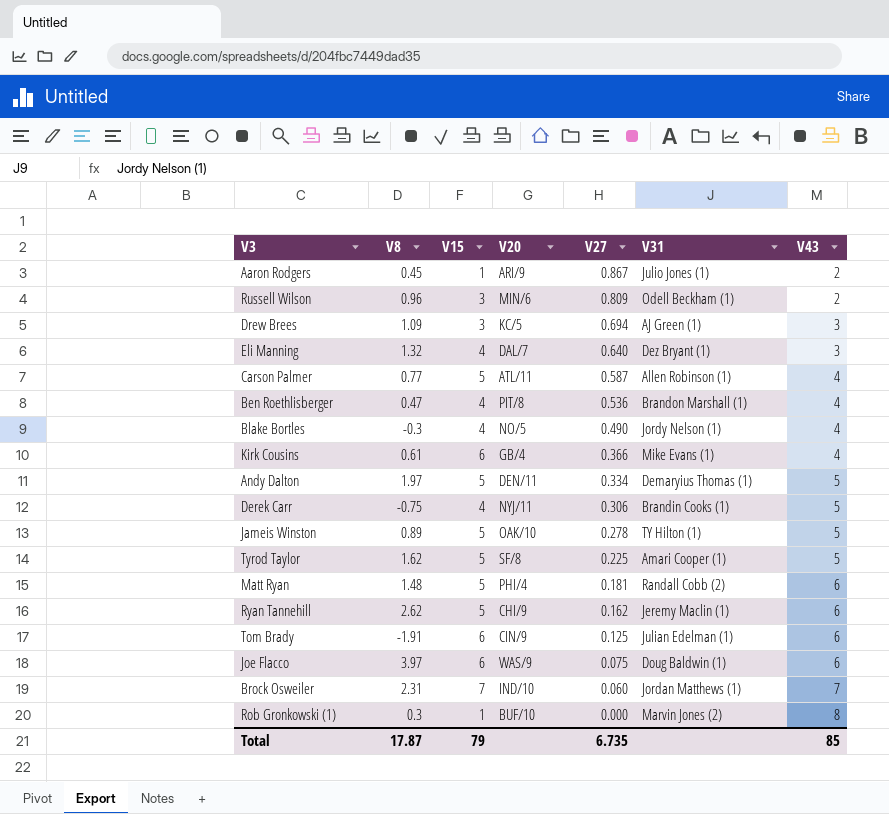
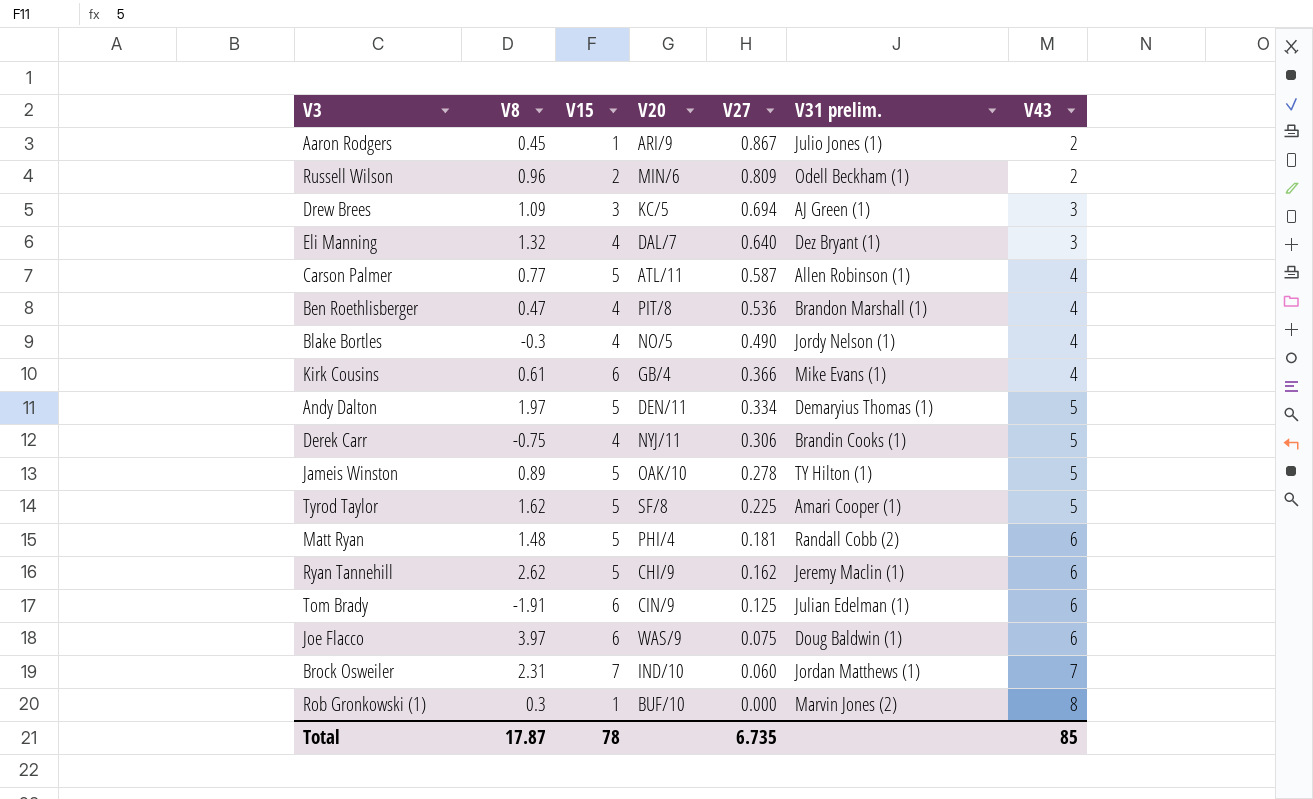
column name: V31 -> V31 prelim.
Russell Wilson | V15: 3 -> 2
Total | V15: 79 -> 78

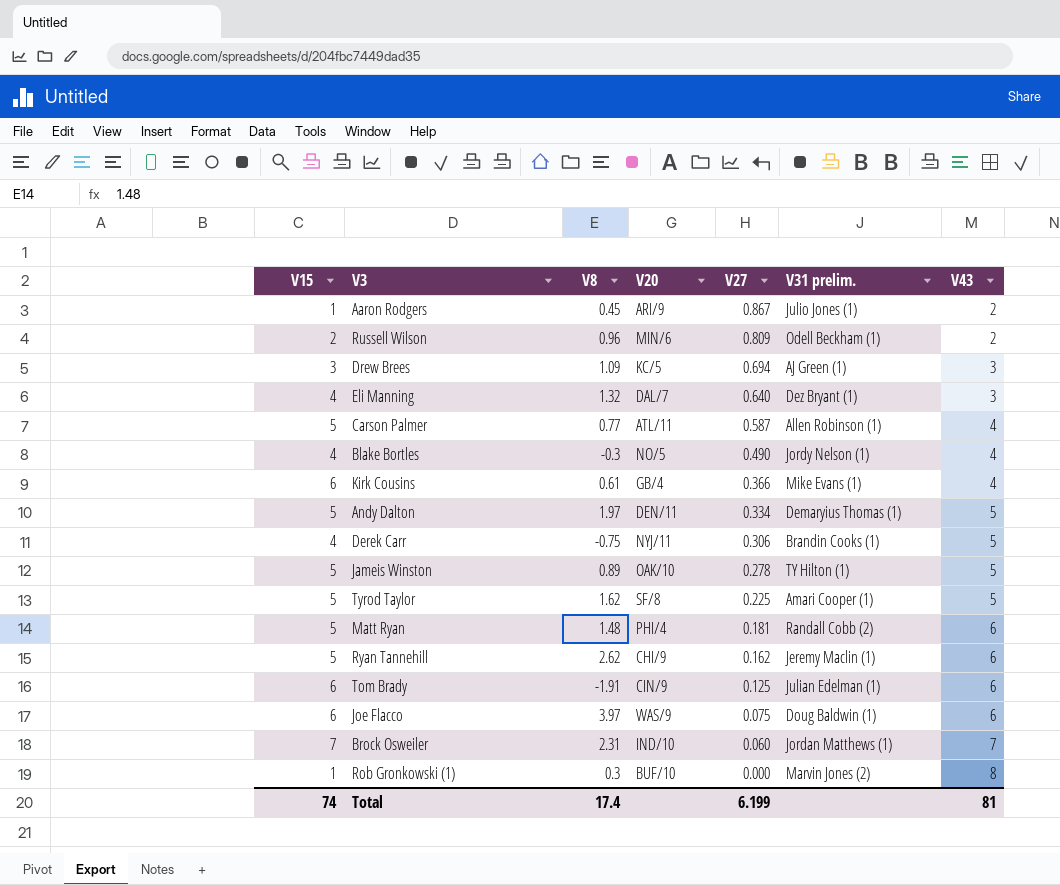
column V15 | position: 3 -> 1
row Ben Roethlisberger: 0.47 | 4 | PIT/8 | 0.536 | Brandon Marshall (1) | 4 -> none
Total | V15: 78 -> 74
Total | V8: 17.87 -> 17.4
Total | V27: 6.735 -> 6.199
Total | V43: 85 -> 81

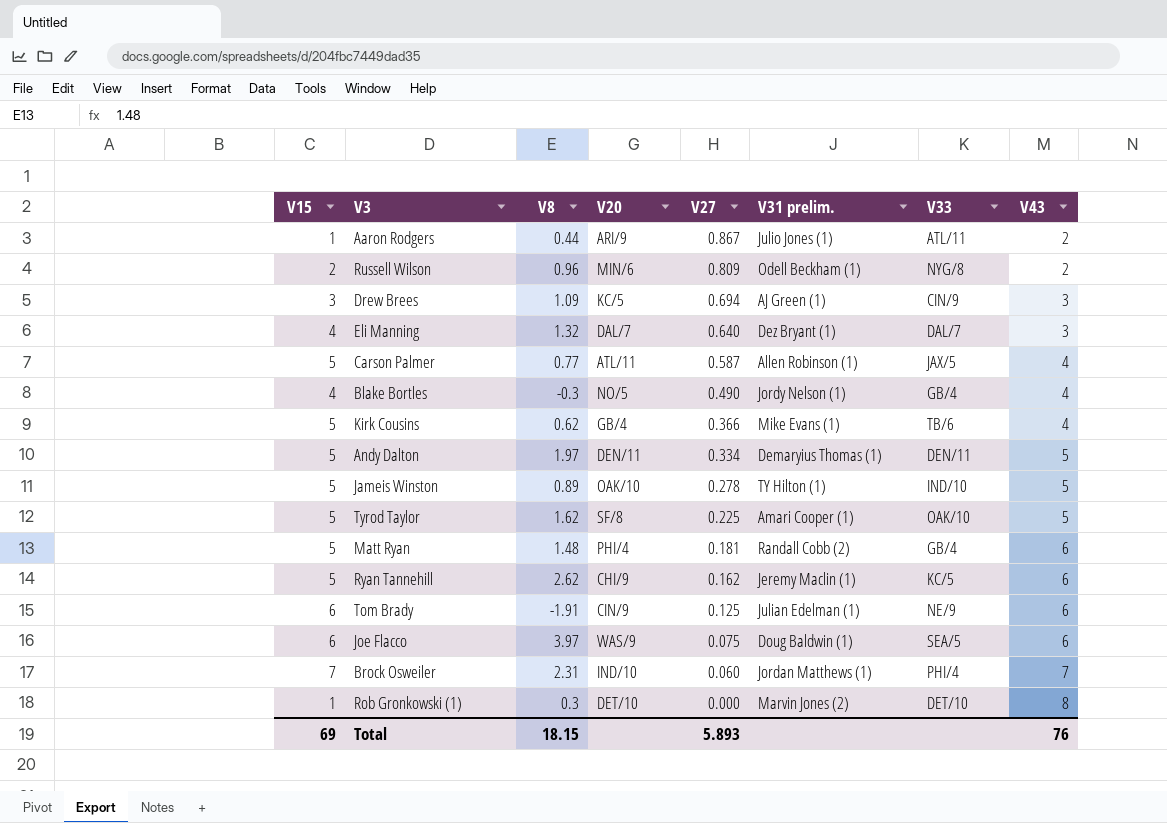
column V33 | position: none -> 7
row Derek Carr: 4 | -0.75 | NYJ/11 | 0.306 | Brandin Cooks (1) | 5 -> none
Aaron Rodgers | V8: 0.45 -> 0.44
Kirk Cousins | V15: 6 -> 5
Kirk Cousins | V8: 0.61 -> 0.62
Rob Gronkowski (1) | V20: BUF/10 -> DET/10
Total | V15: 74 -> 69
Total | V8: 17.4 -> 18.15
Total | V27: 6.199 -> 5.893
Total | V43: 81 -> 76

